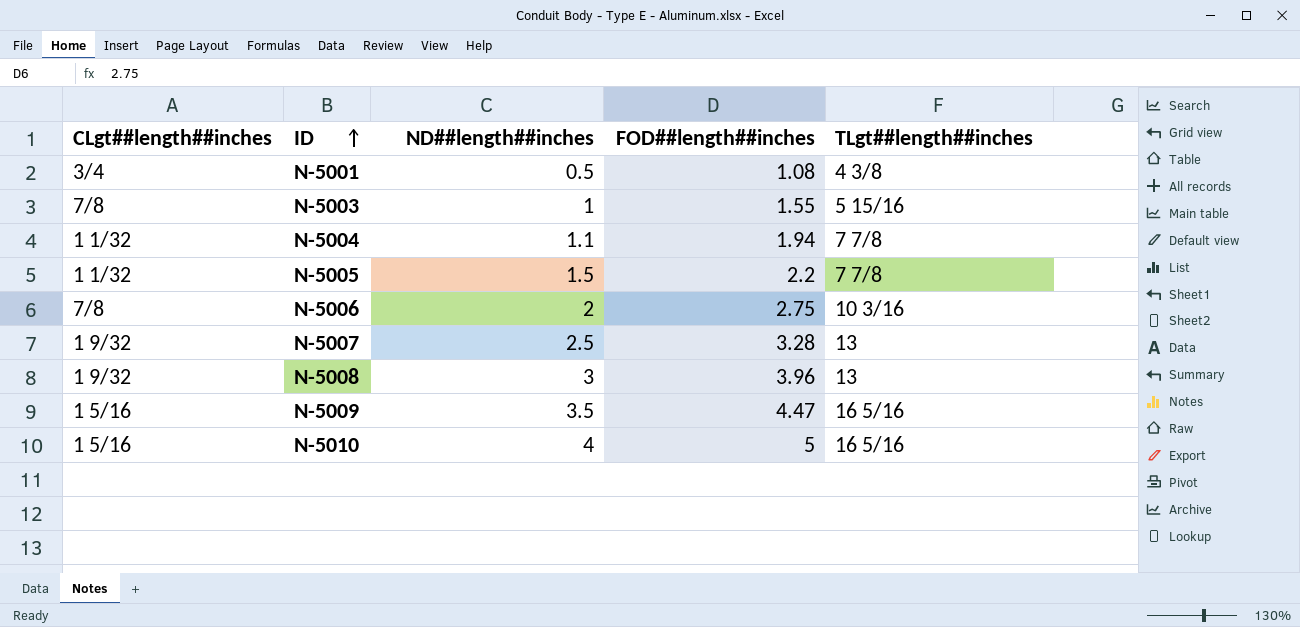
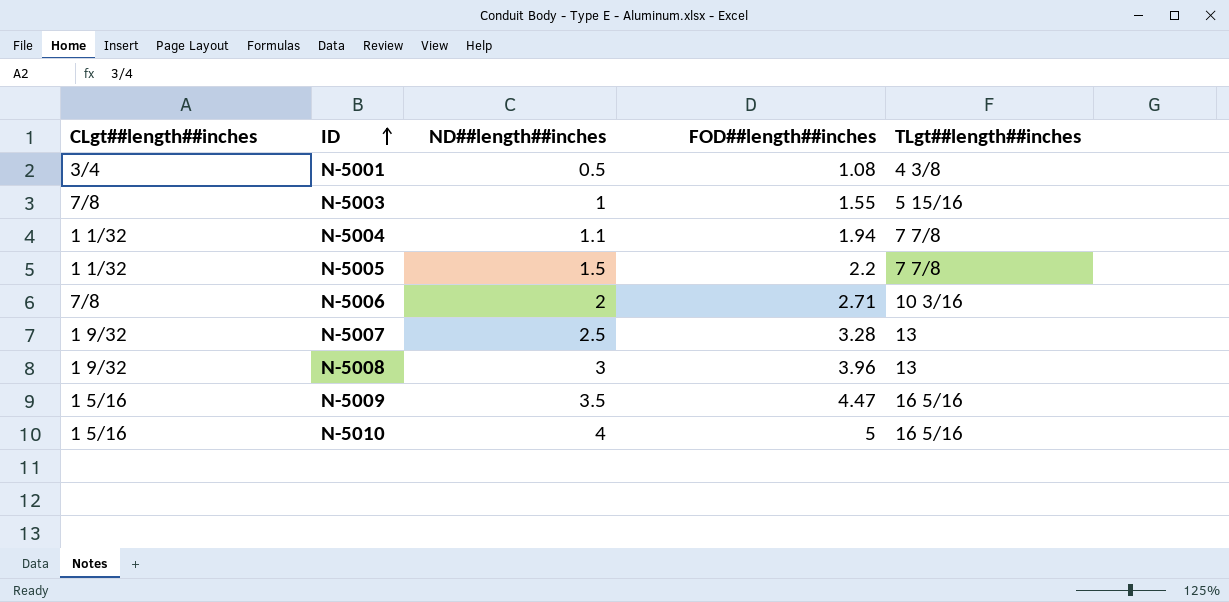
N-5006 | FOD##length##inches: 2.75 -> 2.71

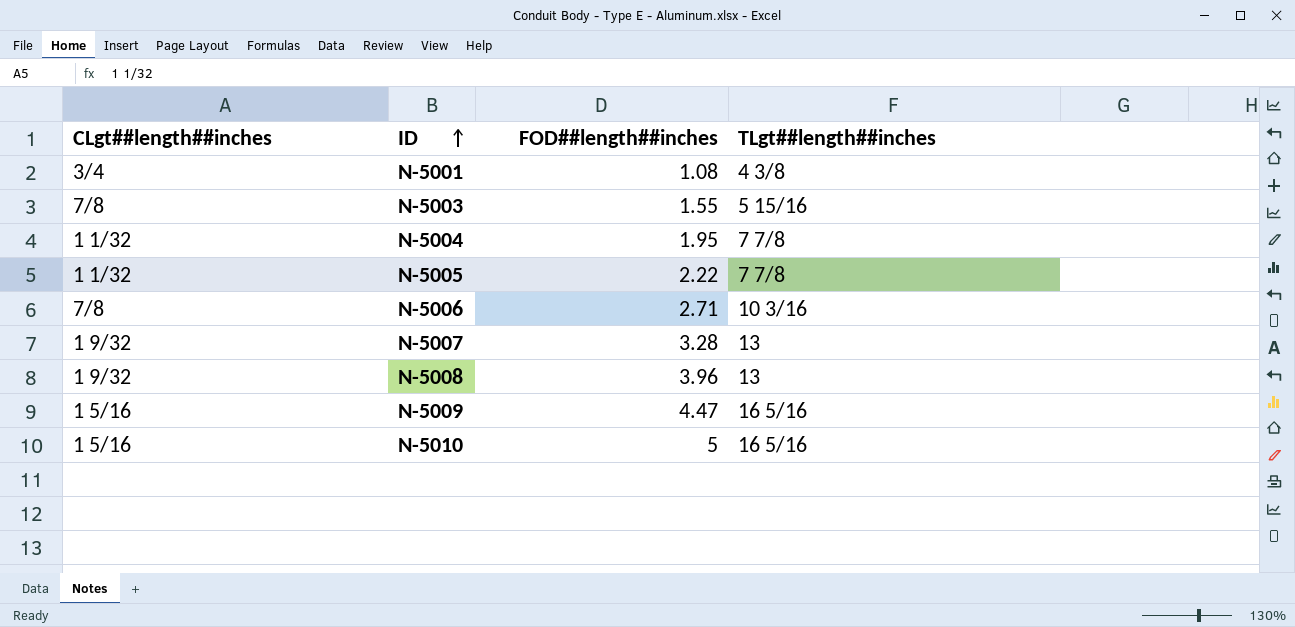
column ND##length##inches | position: 3 -> none
N-5004 | FOD##length##inches: 1.94 -> 1.95
N-5005 | FOD##length##inches: 2.2 -> 2.22

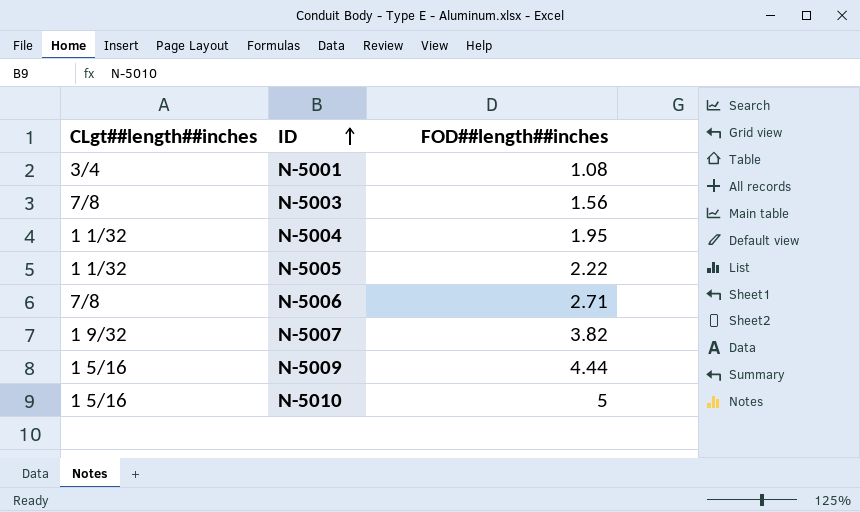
column TLgt##length##inches | position: 4 -> none
row N-5008: 1 9/32 | 3.96 | 13 -> none
N-5003 | FOD##length##inches: 1.55 -> 1.56
N-5007 | FOD##length##inches: 3.28 -> 3.82
N-5009 | FOD##length##inches: 4.47 -> 4.44

